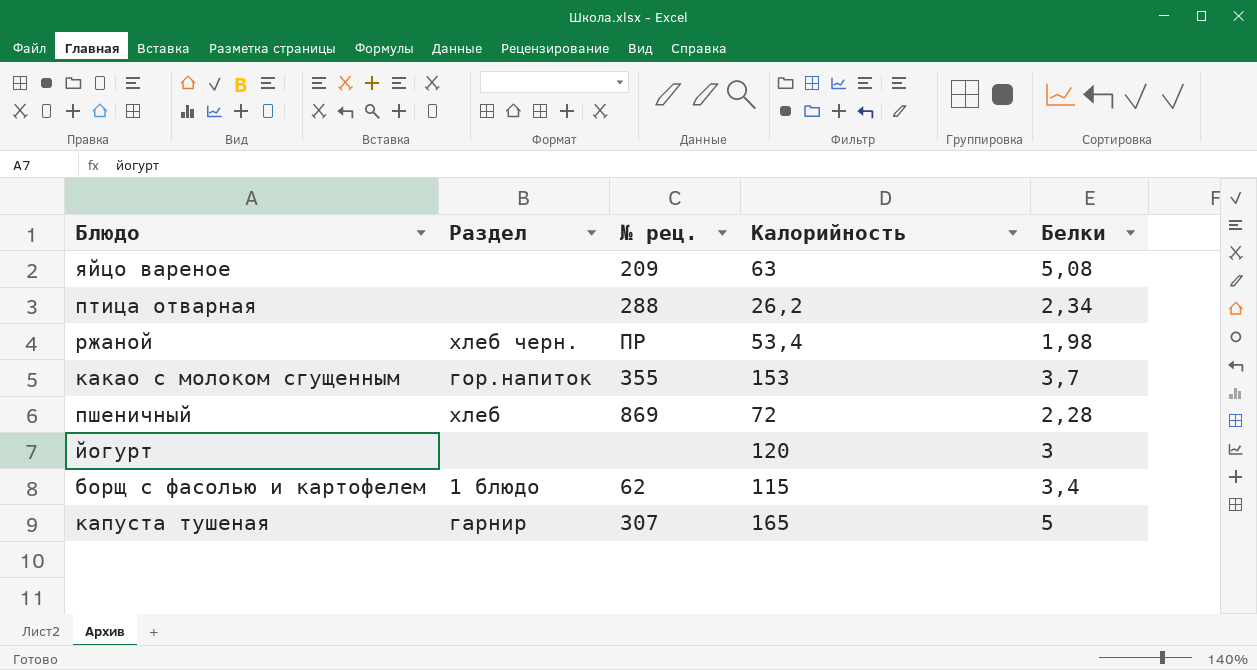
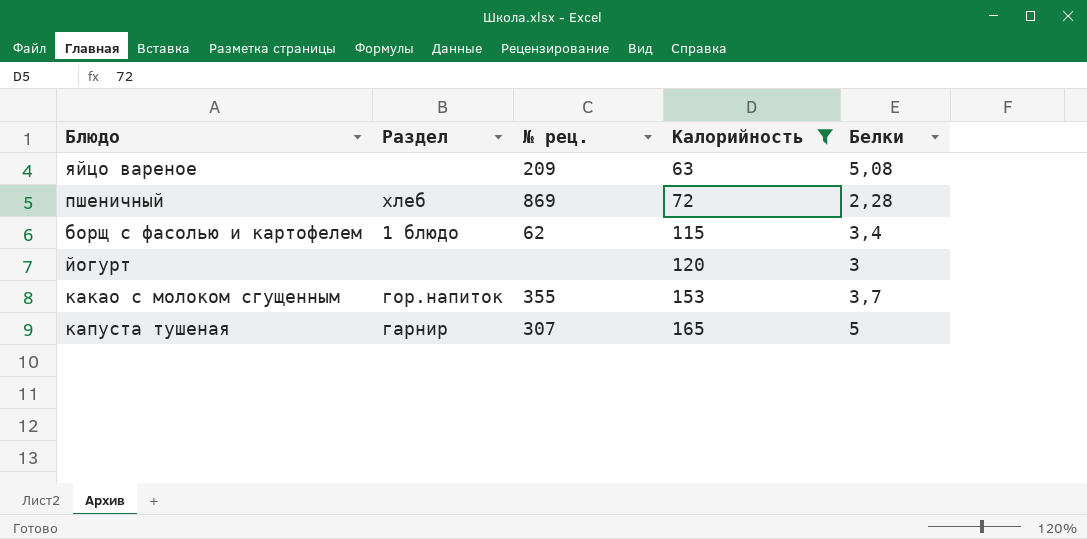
filter: none -> Калорийность >= 63
row order: none -> Калорийность ascending

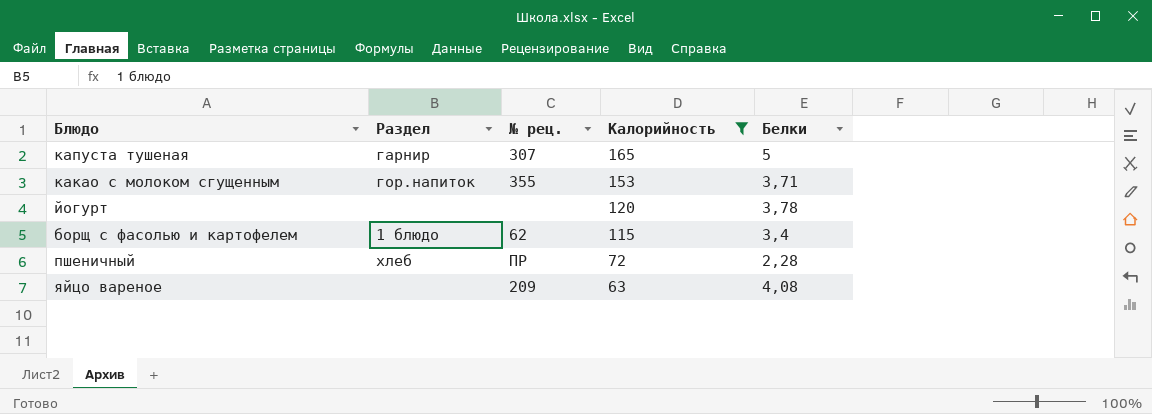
row order: Калорийность ascending -> Калорийность descending
какао с молоком сгущенным | Белки: 3,7 -> 3,71
йогурт | Белки: 3 -> 3,78
пшеничный | № рец.: 869 -> ПР
яйцо вареное | Белки: 5,08 -> 4,08

